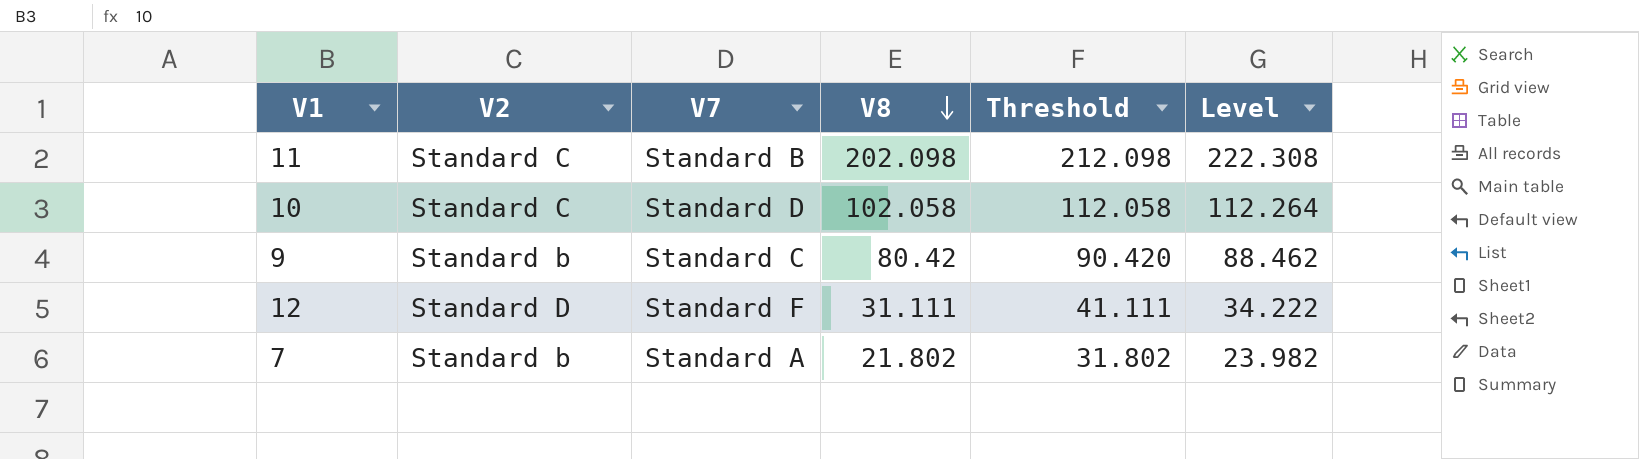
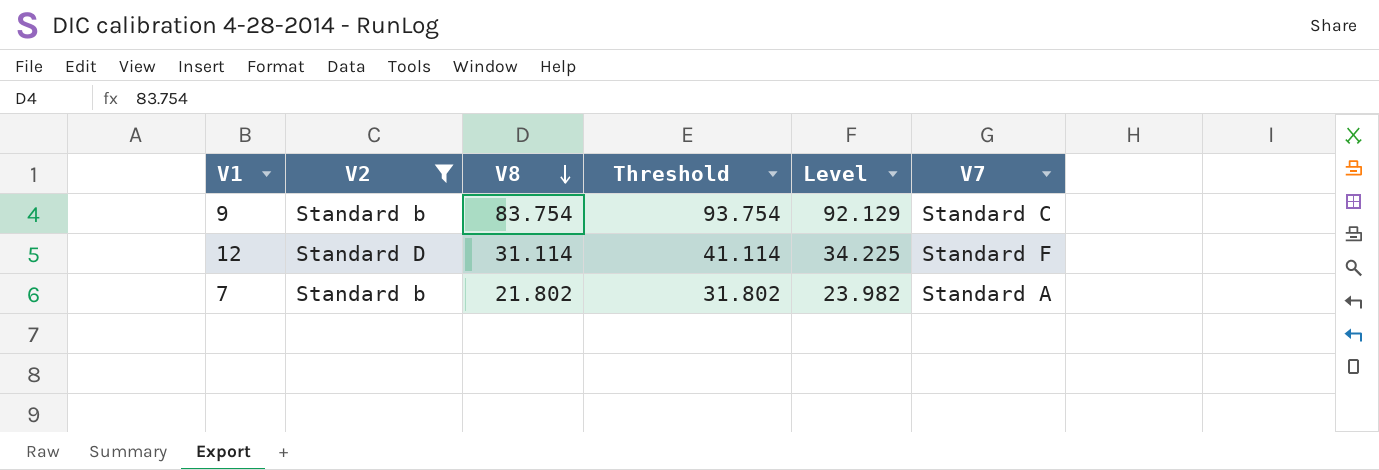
filter: none -> V2 != Standard C
column V7 | position: 3 -> 6
9 | V8: 80.42 -> 83.754
9 | Threshold: 90.420 -> 93.754
9 | Level: 88.462 -> 92.129
12 | V8: 31.111 -> 31.114
12 | Threshold: 41.111 -> 41.114
12 | Level: 34.222 -> 34.225

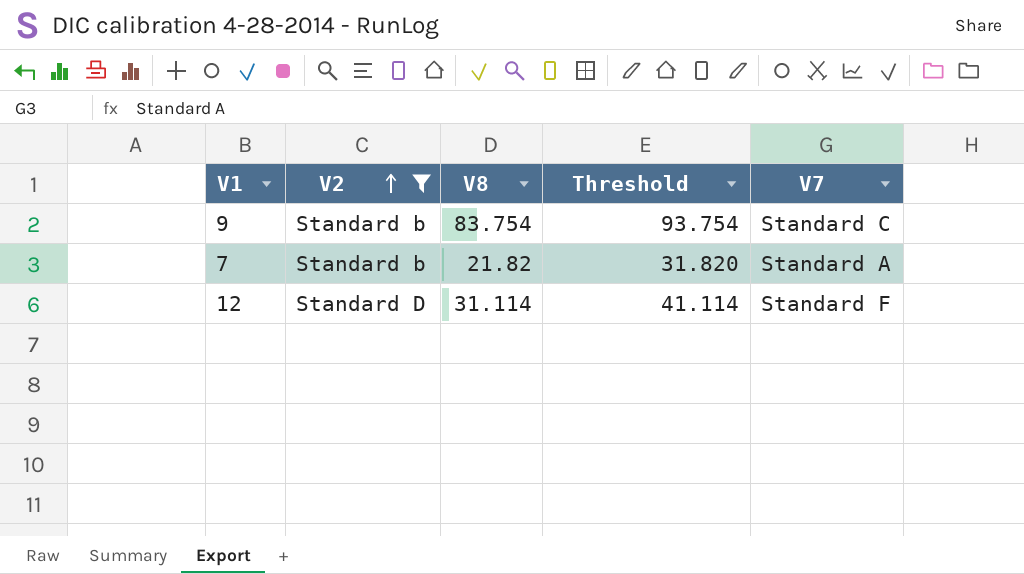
row order: V8 descending -> V2 ascending
column Level | formula: [V8] * 1.1 -> none
7 | V8: 21.802 -> 21.82
7 | Threshold: 31.802 -> 31.820

